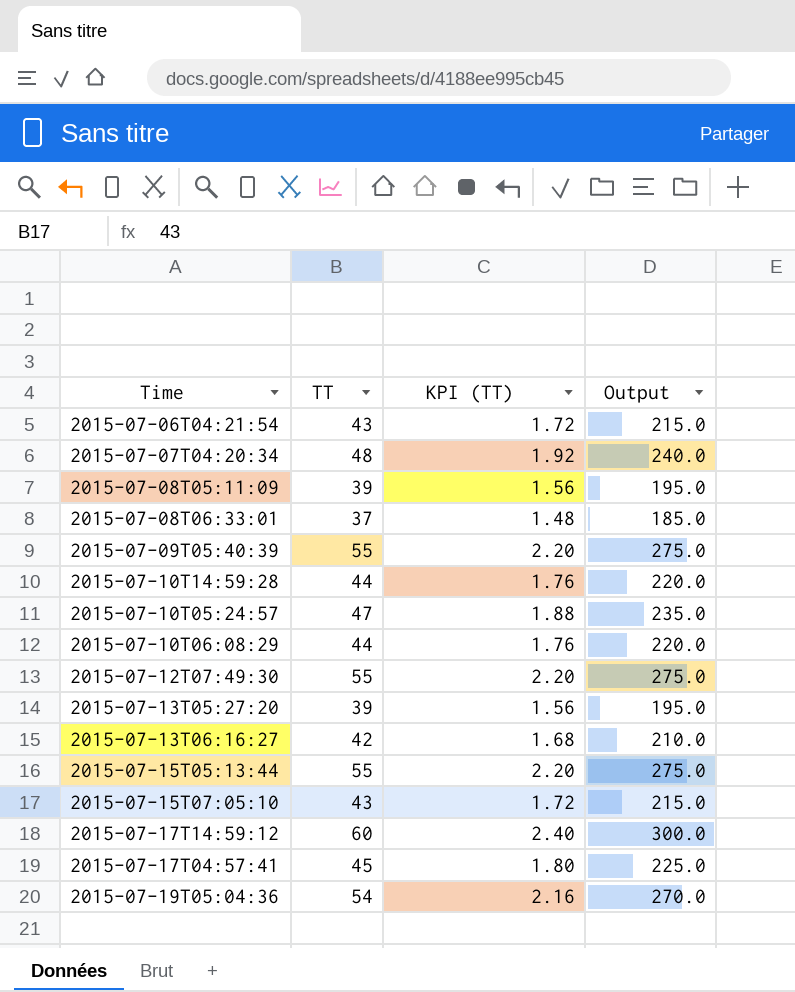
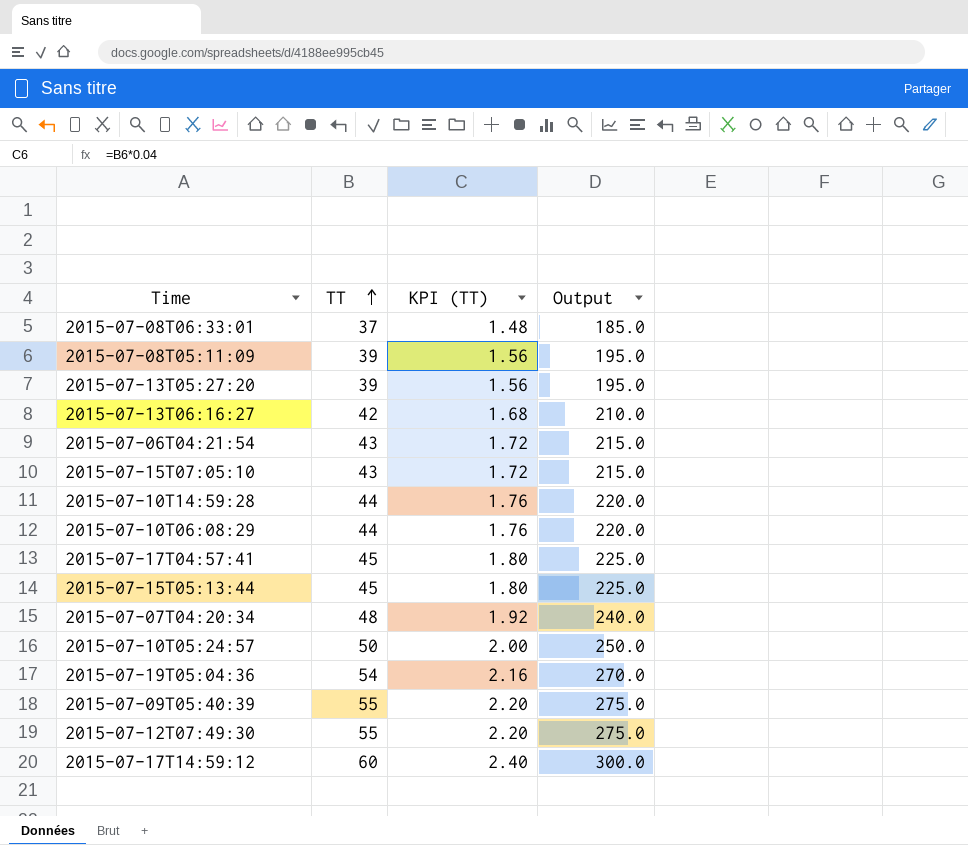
row order: none -> TT ascending
2015-07-15T05:13:44 | TT: 55 -> 45
2015-07-15T05:13:44 | KPI (TT): 2.20 -> 1.80
2015-07-15T05:13:44 | Output: 275.0 -> 225.0
2015-07-10T05:24:57 | TT: 47 -> 50
2015-07-10T05:24:57 | KPI (TT): 1.88 -> 2.00
2015-07-10T05:24:57 | Output: 235.0 -> 250.0

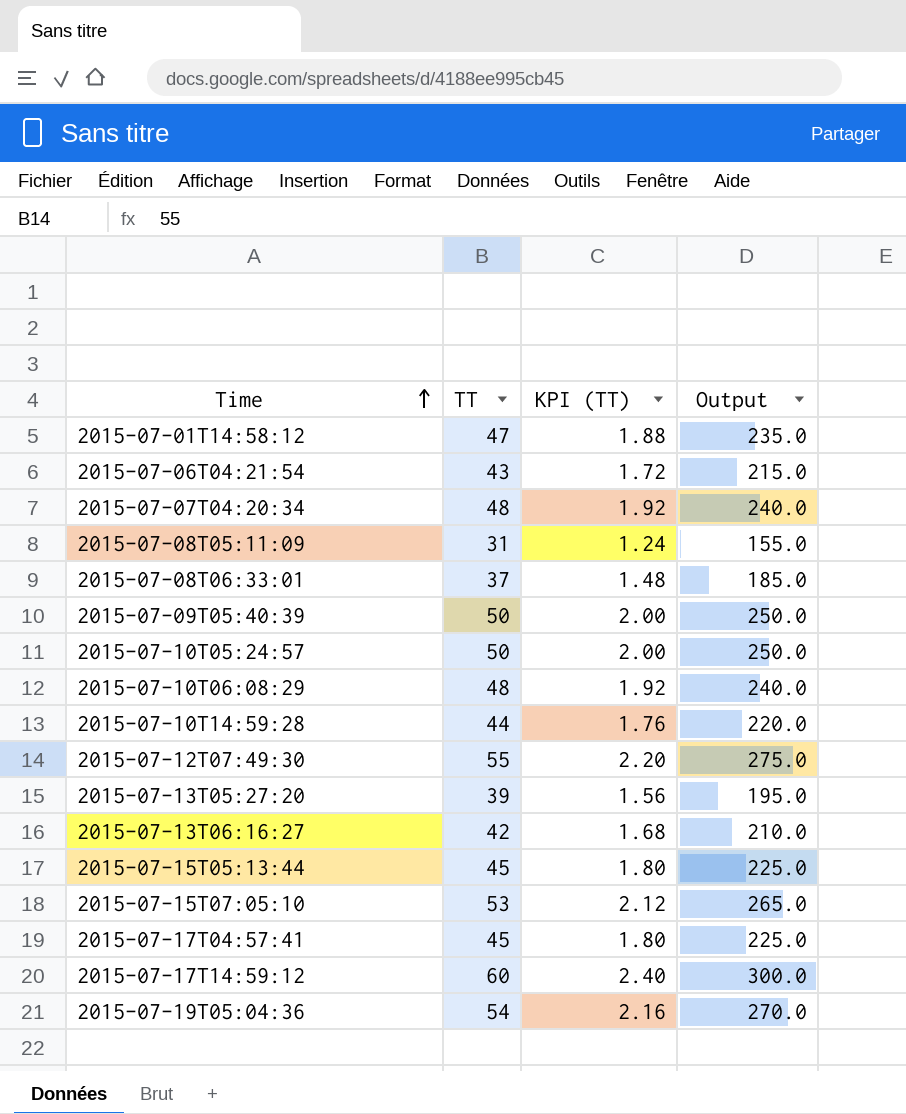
row order: TT ascending -> Time ascending
row 2015-07-01T14:58:12: none -> 47 | 1.88 | 235.0
2015-07-08T05:11:09 | TT: 39 -> 31
2015-07-08T05:11:09 | KPI (TT): 1.56 -> 1.24
2015-07-08T05:11:09 | Output: 195.0 -> 155.0
2015-07-09T05:40:39 | TT: 55 -> 50
2015-07-09T05:40:39 | KPI (TT): 2.20 -> 2.00
2015-07-09T05:40:39 | Output: 275.0 -> 250.0
2015-07-10T06:08:29 | TT: 44 -> 48
2015-07-10T06:08:29 | KPI (TT): 1.76 -> 1.92
2015-07-10T06:08:29 | Output: 220.0 -> 240.0
2015-07-15T07:05:10 | TT: 43 -> 53
2015-07-15T07:05:10 | KPI (TT): 1.72 -> 2.12
2015-07-15T07:05:10 | Output: 215.0 -> 265.0

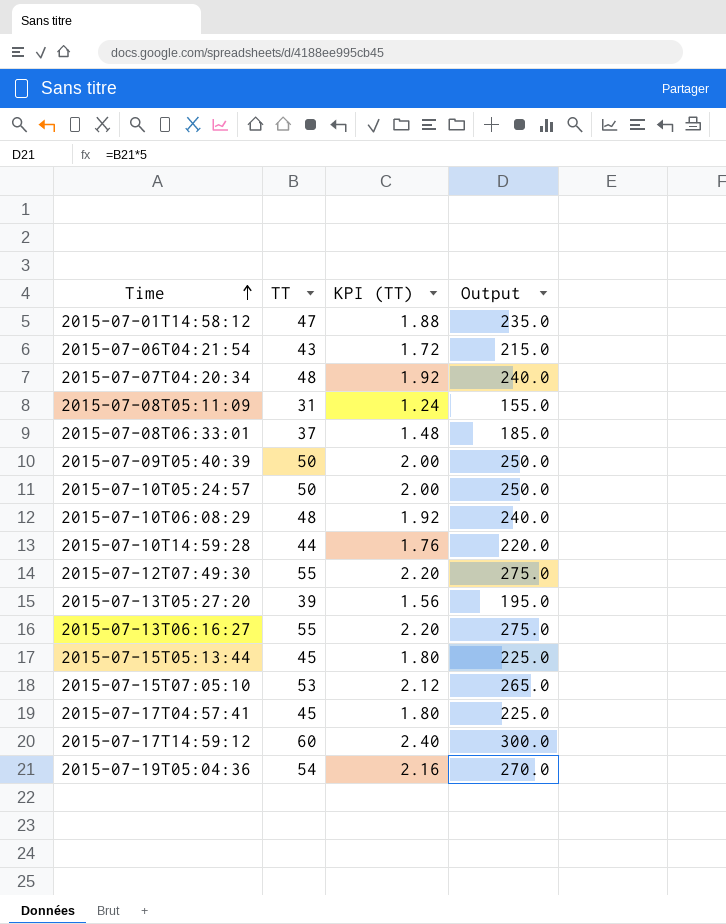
2015-07-13T06:16:27 | TT: 42 -> 55
2015-07-13T06:16:27 | KPI (TT): 1.68 -> 2.20
2015-07-13T06:16:27 | Output: 210.0 -> 275.0

